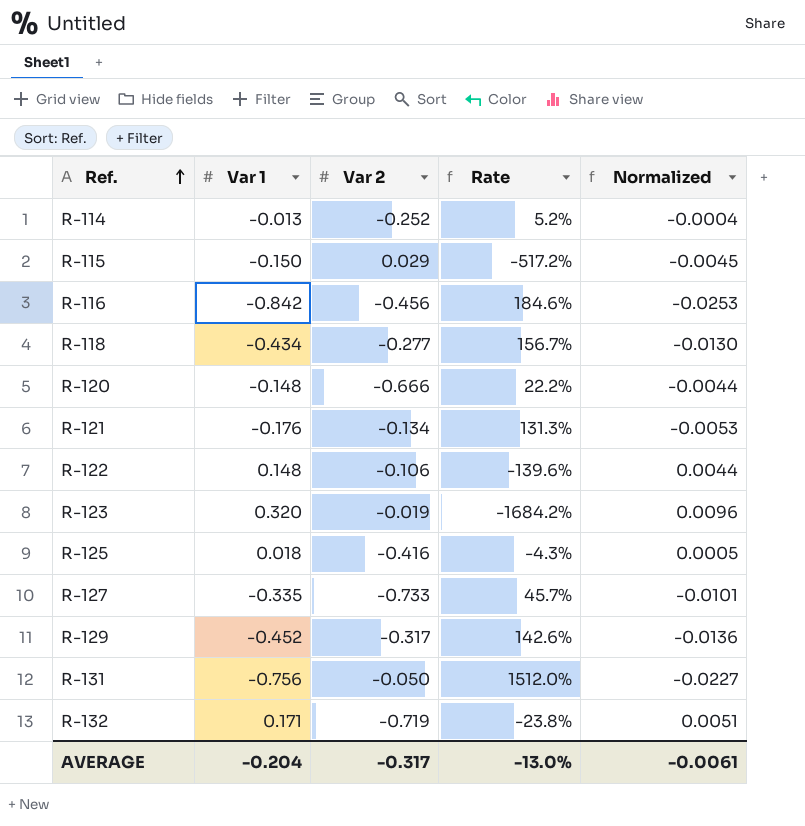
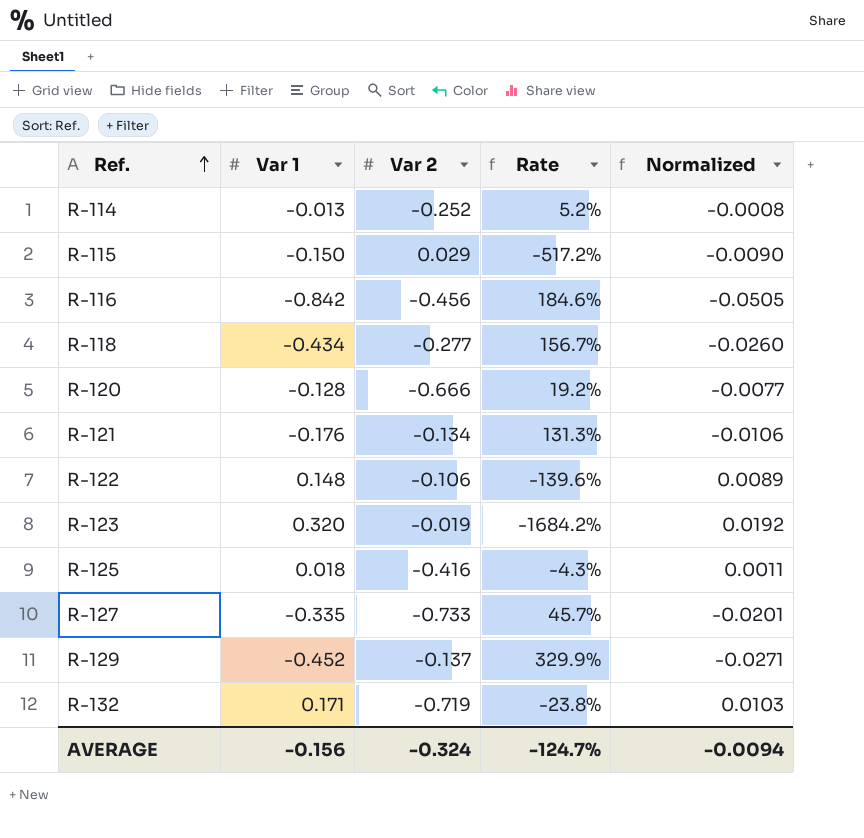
column Normalized | formula: [Var 1] * 0.03 -> [Var 1] * 0.06
row R-131: -0.756 | -0.050 | 1512.0% | -0.0227 -> none
R-120 | Var 1: -0.148 -> -0.128
R-120 | Rate: 22.2% -> 19.2%
R-129 | Var 2: -0.317 -> -0.137
R-129 | Rate: 142.6% -> 329.9%
AVERAGE | Var 1: -0.204 -> -0.156
AVERAGE | Var 2: -0.317 -> -0.324
AVERAGE | Rate: -13.0% -> -124.7%
AVERAGE | Normalized: -0.0061 -> -0.0094

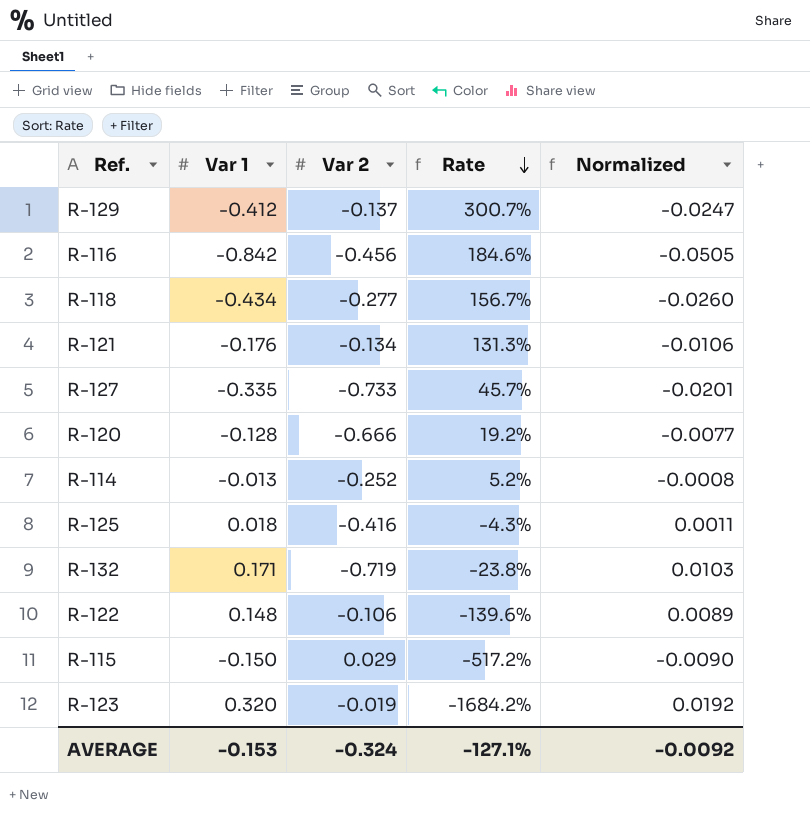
row order: Ref. ascending -> Rate descending
R-129 | Var 1: -0.452 -> -0.412
R-129 | Rate: 329.9% -> 300.7%
R-129 | Normalized: -0.0271 -> -0.0247
AVERAGE | Var 1: -0.156 -> -0.153
AVERAGE | Rate: -124.7% -> -127.1%
AVERAGE | Normalized: -0.0094 -> -0.0092

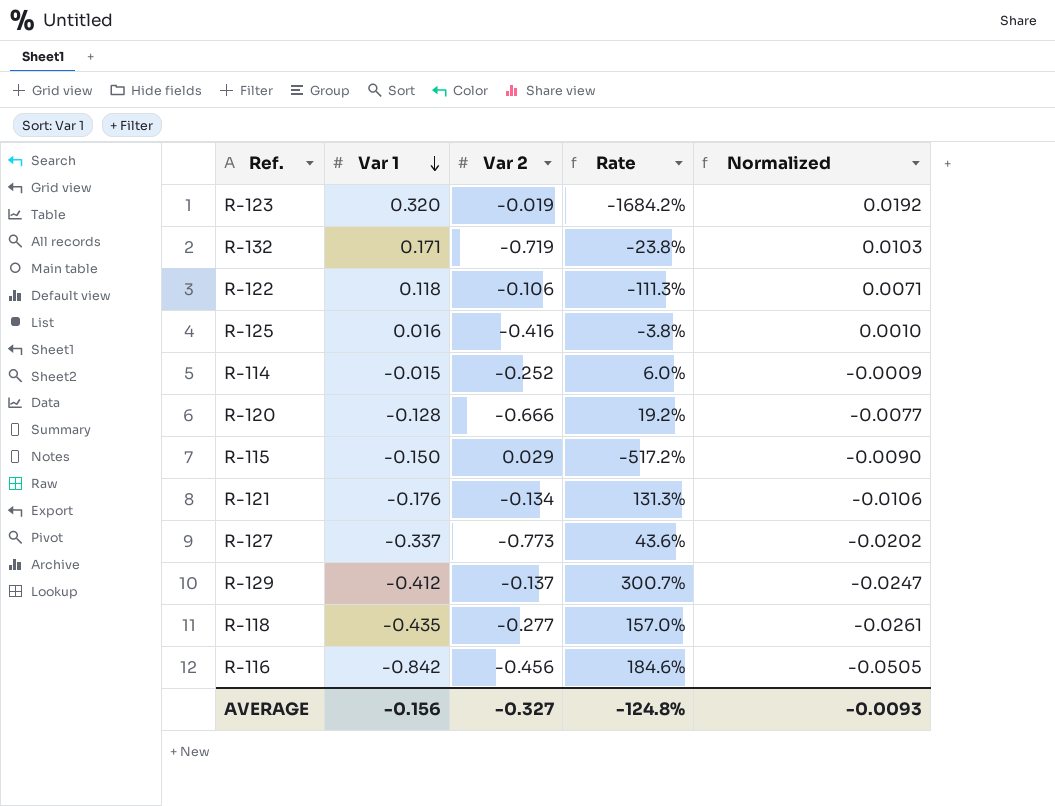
row order: Rate descending -> Var 1 descending
R-122 | Var 1: 0.148 -> 0.118
R-122 | Rate: -139.6% -> -111.3%
R-122 | Normalized: 0.0089 -> 0.0071
R-125 | Var 1: 0.018 -> 0.016
R-125 | Rate: -4.3% -> -3.8%
R-125 | Normalized: 0.0011 -> 0.0010
R-114 | Var 1: -0.013 -> -0.015
R-114 | Rate: 5.2% -> 6.0%
R-114 | Normalized: -0.0008 -> -0.0009
R-127 | Var 1: -0.335 -> -0.337
R-127 | Var 2: -0.733 -> -0.773
R-127 | Rate: 45.7% -> 43.6%
R-127 | Normalized: -0.0201 -> -0.0202
R-118 | Var 1: -0.434 -> -0.435
R-118 | Rate: 156.7% -> 157.0%
R-118 | Normalized: -0.0260 -> -0.0261
AVERAGE | Var 1: -0.153 -> -0.156
AVERAGE | Var 2: -0.324 -> -0.327
AVERAGE | Rate: -127.1% -> -124.8%
AVERAGE | Normalized: -0.0092 -> -0.0093

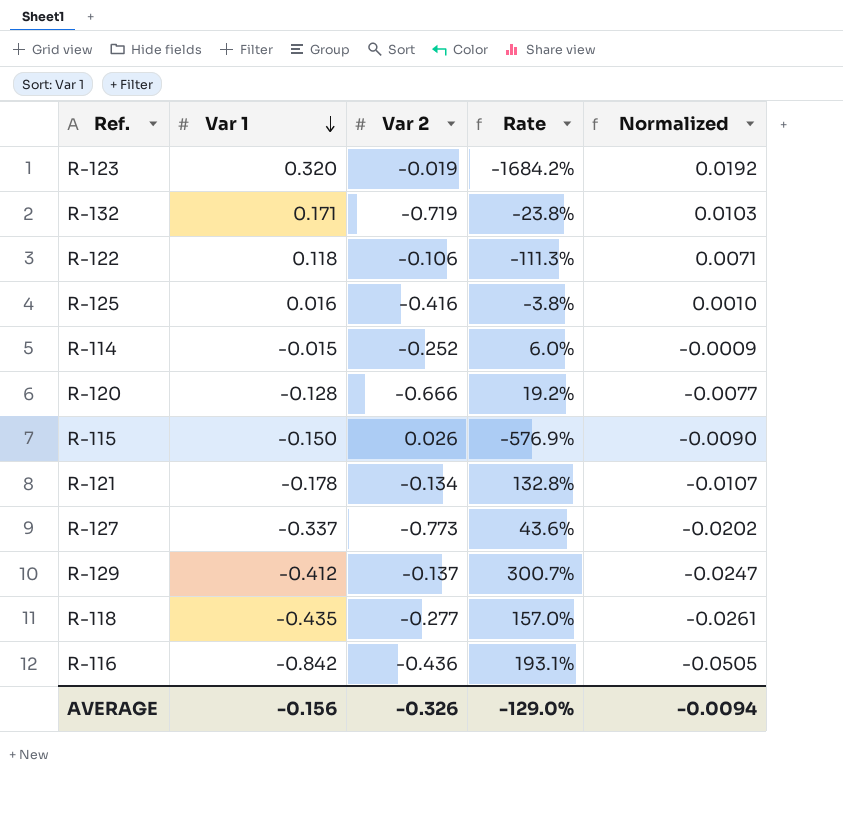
R-115 | Var 2: 0.029 -> 0.026
R-115 | Rate: -517.2% -> -576.9%
R-121 | Var 1: -0.176 -> -0.178
R-121 | Rate: 131.3% -> 132.8%
R-121 | Normalized: -0.0106 -> -0.0107
R-116 | Var 2: -0.456 -> -0.436
R-116 | Rate: 184.6% -> 193.1%
AVERAGE | Var 2: -0.327 -> -0.326
AVERAGE | Rate: -124.8% -> -129.0%
AVERAGE | Normalized: -0.0093 -> -0.0094

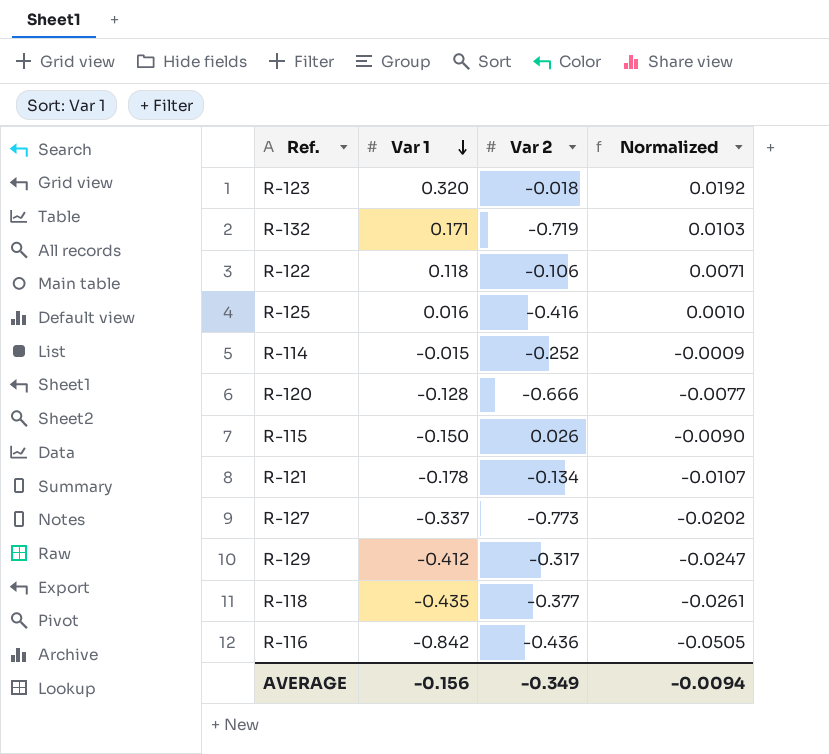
column Rate | formula: [Var 1] / [Var 2] -> none
R-123 | Var 2: -0.019 -> -0.018
R-129 | Var 2: -0.137 -> -0.317
R-118 | Var 2: -0.277 -> -0.377
AVERAGE | Var 2: -0.326 -> -0.349

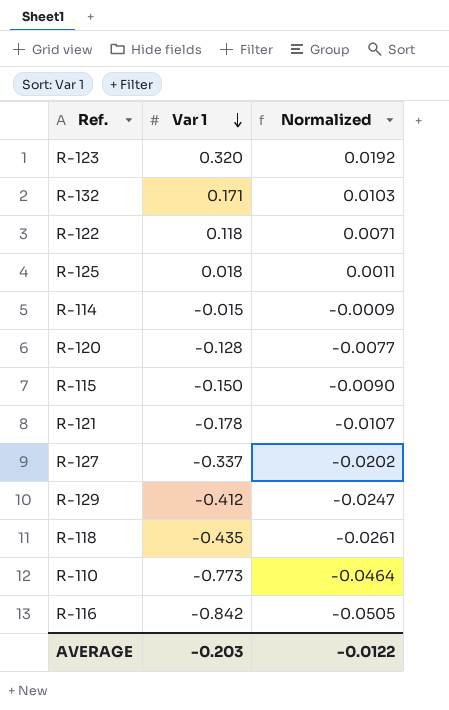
column Var 2 | position: 3 -> none
R-125 | Var 1: 0.016 -> 0.018
R-125 | Normalized: 0.0010 -> 0.0011
row R-110: none -> -0.773 | -0.0464
AVERAGE | Var 1: -0.156 -> -0.203
AVERAGE | Normalized: -0.0094 -> -0.0122

